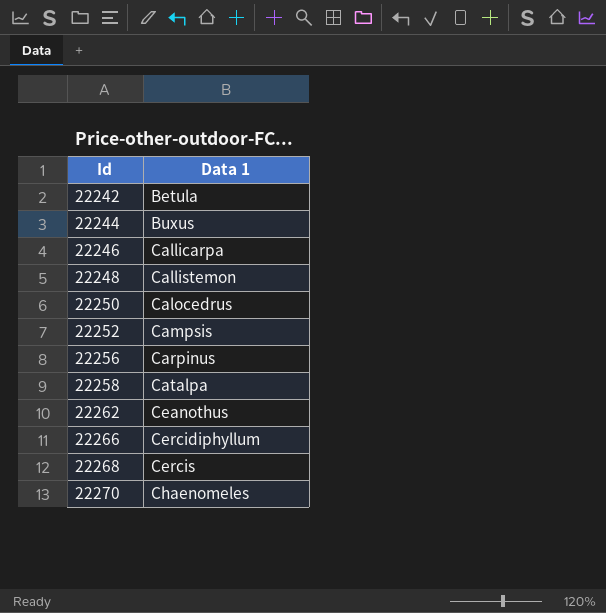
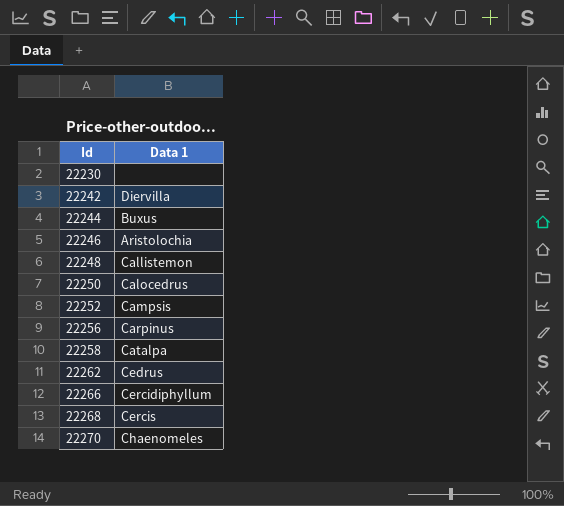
row 22230: none -> none
22242 | Data 1: Betula -> Diervilla
22246 | Data 1: Callicarpa -> Aristolochia
22262 | Data 1: Ceanothus -> Cedrus

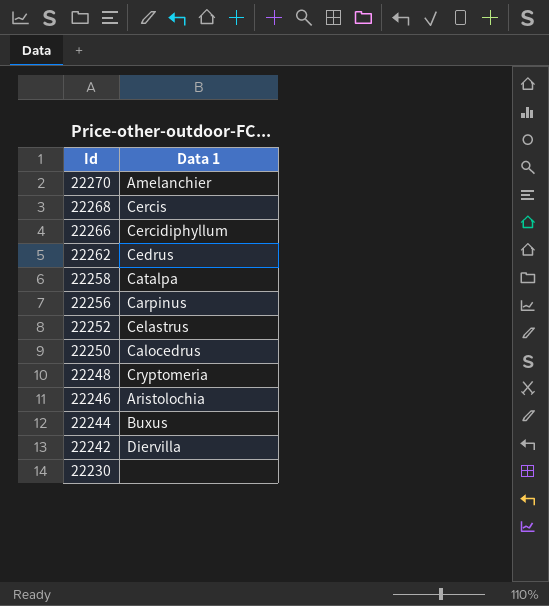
row order: Id ascending -> Id descending
22270 | Data 1: Chaenomeles -> Amelanchier
22252 | Data 1: Campsis -> Celastrus
22248 | Data 1: Callistemon -> Cryptomeria

